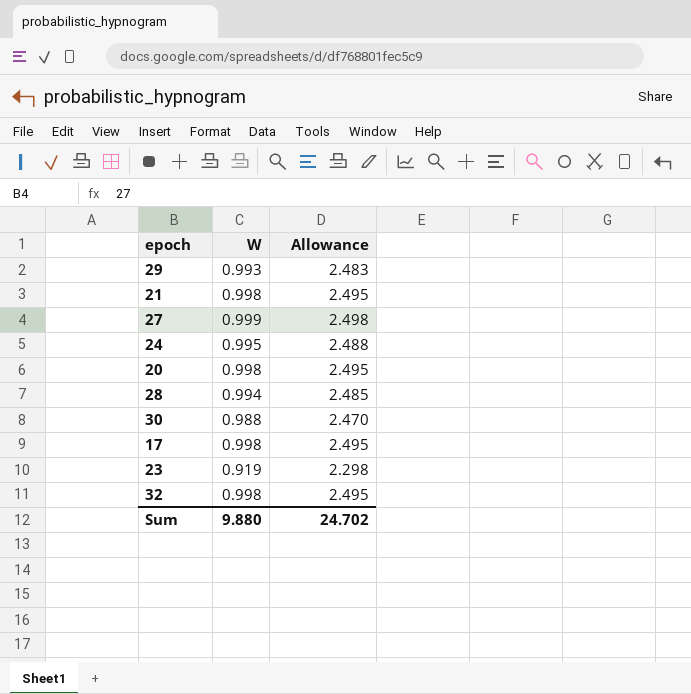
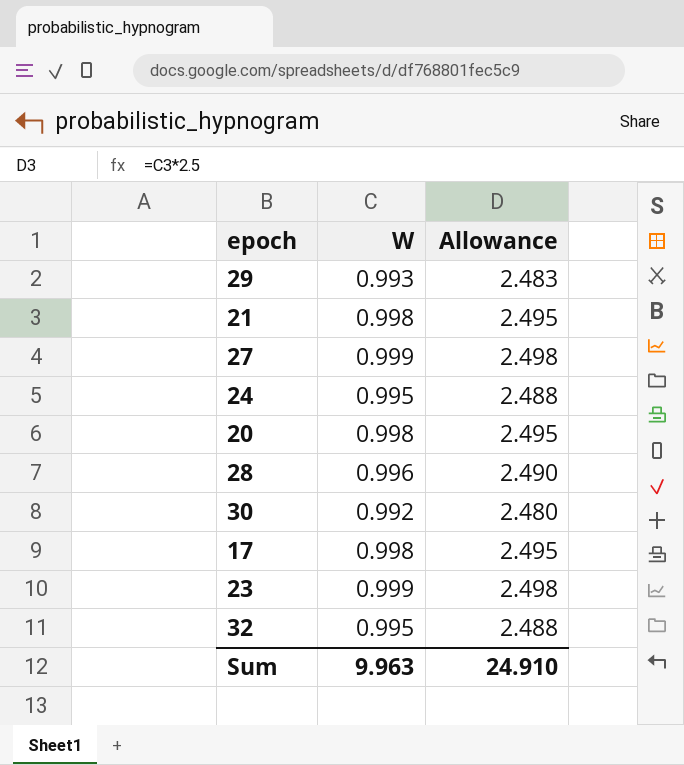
28 | W: 0.994 -> 0.996
28 | Allowance: 2.485 -> 2.490
30 | W: 0.988 -> 0.992
30 | Allowance: 2.470 -> 2.480
23 | W: 0.919 -> 0.999
23 | Allowance: 2.298 -> 2.498
32 | W: 0.998 -> 0.995
32 | Allowance: 2.495 -> 2.488
Sum | W: 9.880 -> 9.963
Sum | Allowance: 24.702 -> 24.910

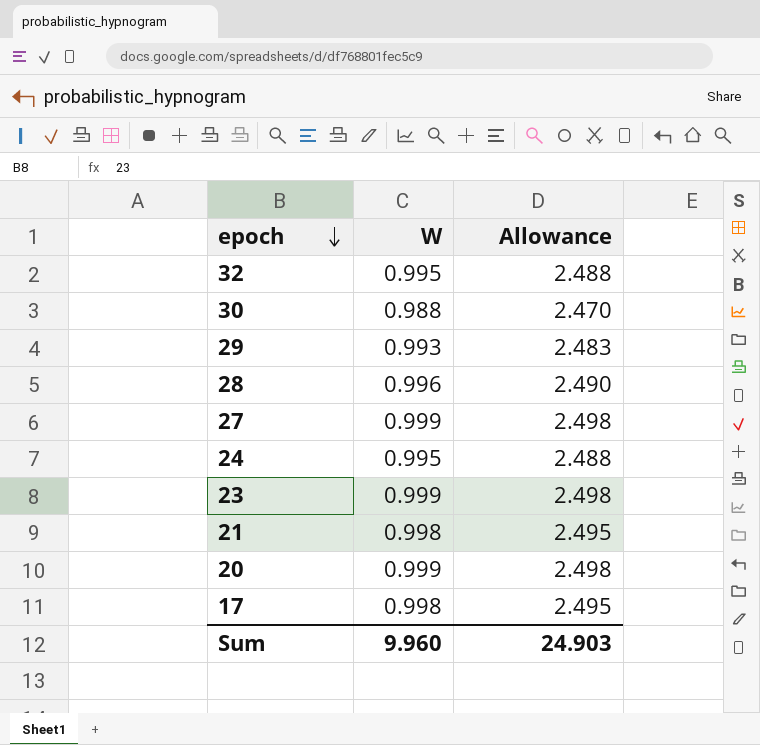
row order: none -> epoch descending
30 | W: 0.992 -> 0.988
30 | Allowance: 2.480 -> 2.470
20 | W: 0.998 -> 0.999
20 | Allowance: 2.495 -> 2.498
Sum | W: 9.963 -> 9.960
Sum | Allowance: 24.910 -> 24.903

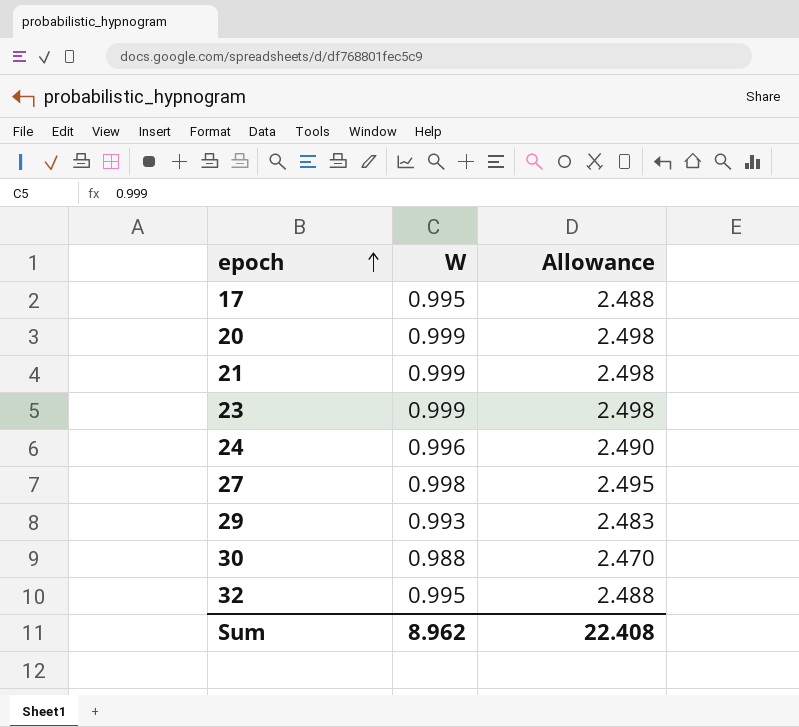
row order: epoch descending -> epoch ascending
row 28: 0.996 | 2.490 -> none
17 | W: 0.998 -> 0.995
17 | Allowance: 2.495 -> 2.488
21 | W: 0.998 -> 0.999
21 | Allowance: 2.495 -> 2.498
24 | W: 0.995 -> 0.996
24 | Allowance: 2.488 -> 2.490
27 | W: 0.999 -> 0.998
27 | Allowance: 2.498 -> 2.495
Sum | W: 9.960 -> 8.962
Sum | Allowance: 24.903 -> 22.408

